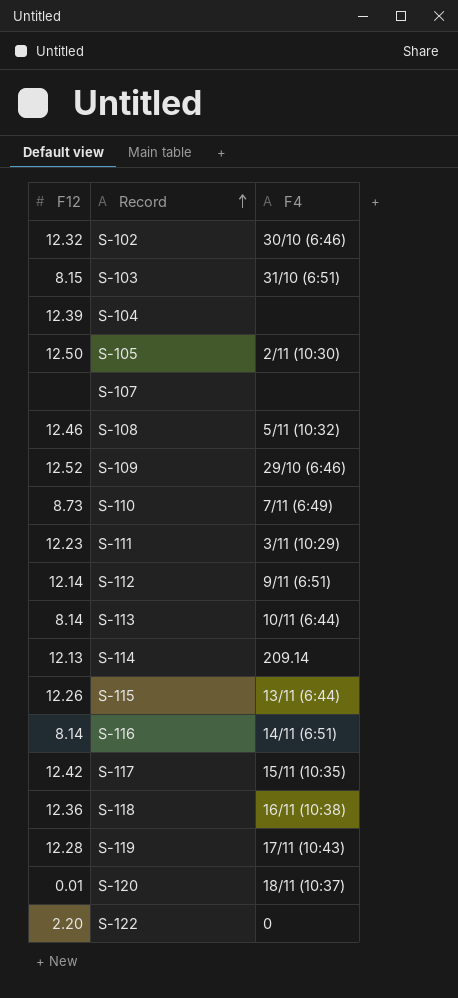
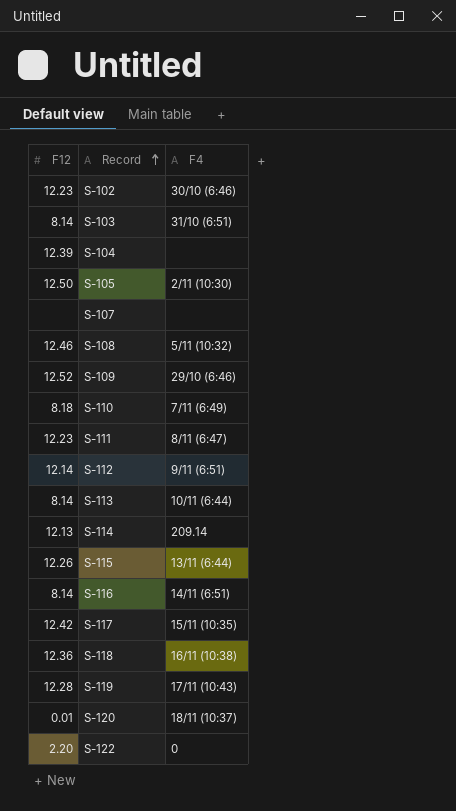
S-102 | F12: 12.32 -> 12.23
S-103 | F12: 8.15 -> 8.14
S-110 | F12: 8.73 -> 8.18
S-111 | F4: 3/11 (10:29) -> 8/11 (6:47)

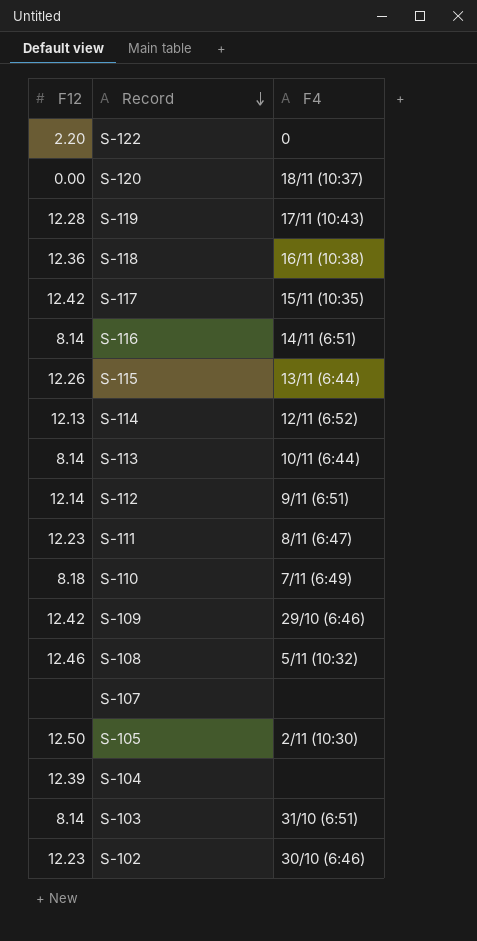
row order: Record ascending -> Record descending
S-120 | F12: 0.01 -> 0.00
S-114 | F4: 209.14 -> 12/11 (6:52)
S-109 | F12: 12.52 -> 12.42

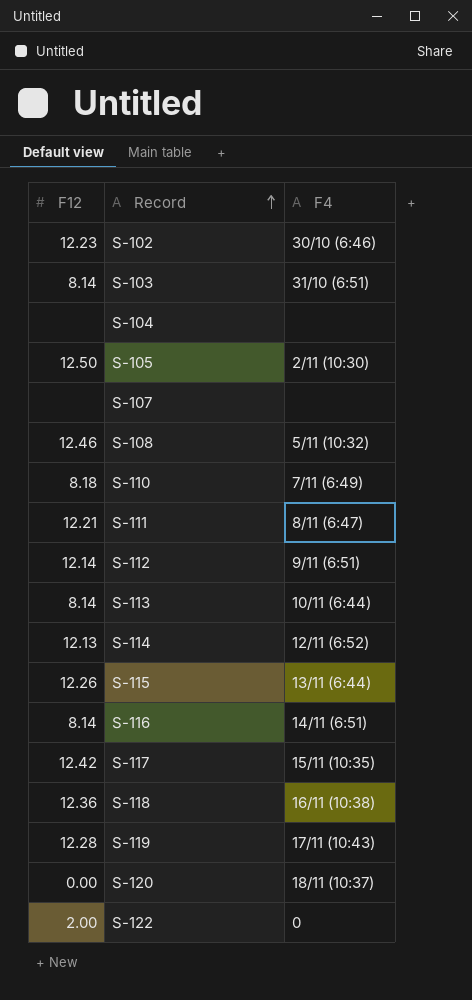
row order: Record descending -> Record ascending
row S-109: 12.42 | 29/10 (6:46) -> none
S-104 | F12: 12.39 -> none
S-111 | F12: 12.23 -> 12.21
S-122 | F12: 2.20 -> 2.00

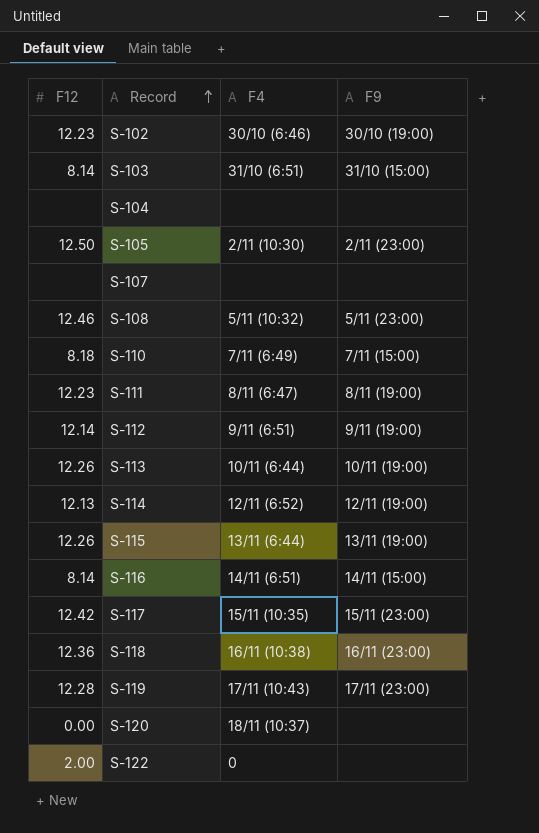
column F9 | position: none -> 4
S-111 | F12: 12.21 -> 12.23
S-113 | F12: 8.14 -> 12.26

